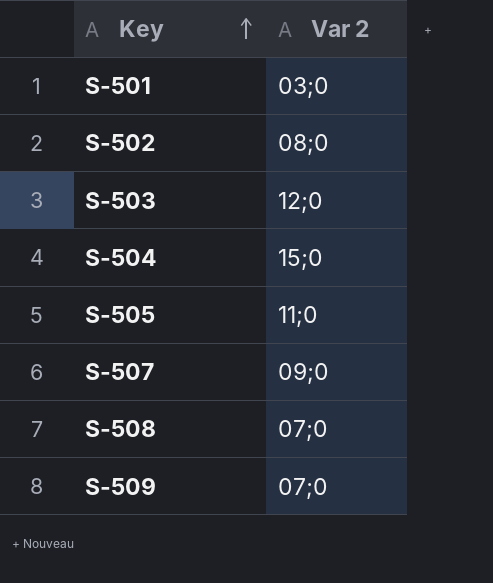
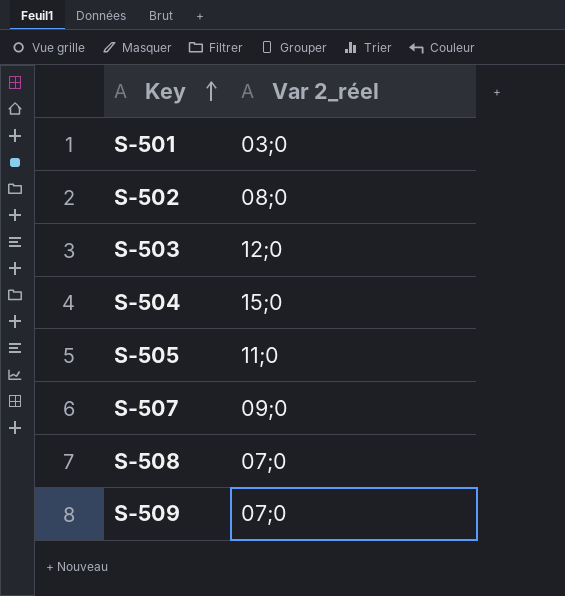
column name: Var 2 -> Var 2_réel

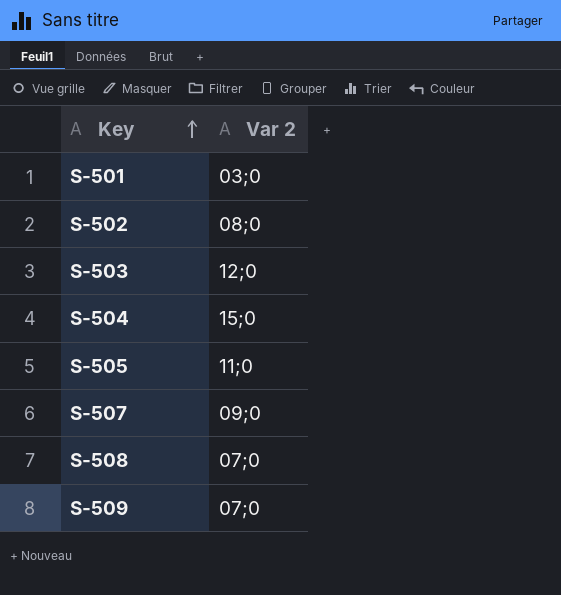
column name: Var 2_réel -> Var 2

